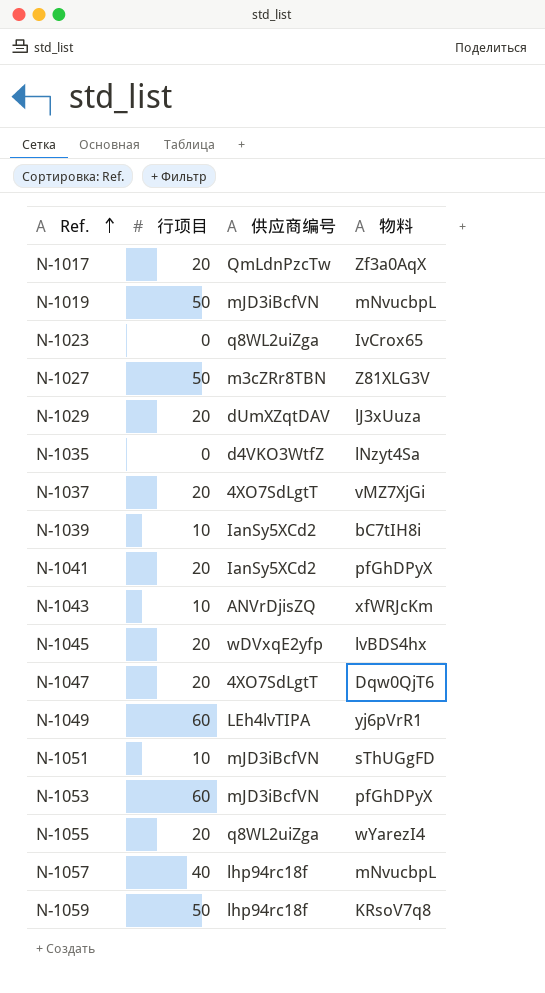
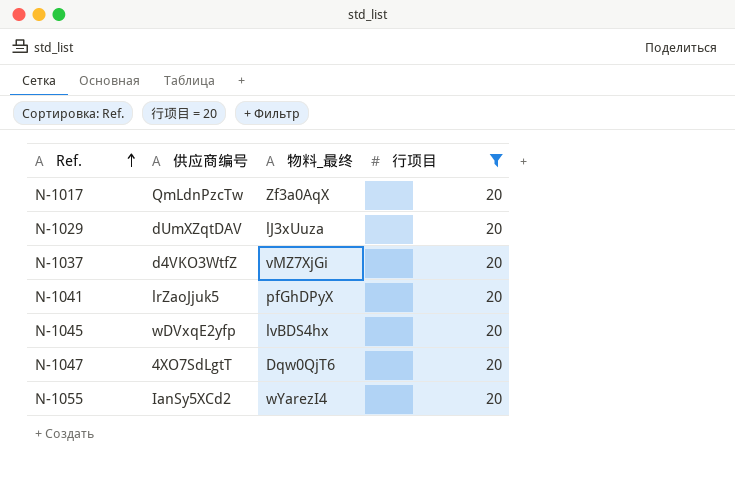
filter: none -> 行项目 = 20
column name: 物料 -> 物料_最终
column 行项目 | position: 2 -> 4
N-1037 | 供应商编号: 4XO7SdLgtT -> d4VKO3WtfZ
N-1041 | 供应商编号: IanSy5XCd2 -> lrZaoJjuk5
N-1055 | 供应商编号: q8WL2uiZga -> IanSy5XCd2

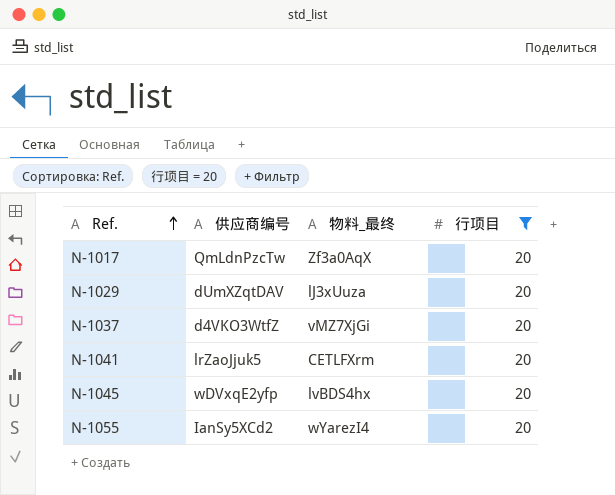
row N-1047: 4XO7SdLgtT | Dqw0QjT6 | 20 -> none
N-1041 | 物料_最终: pfGhDPyX -> CETLFXrm

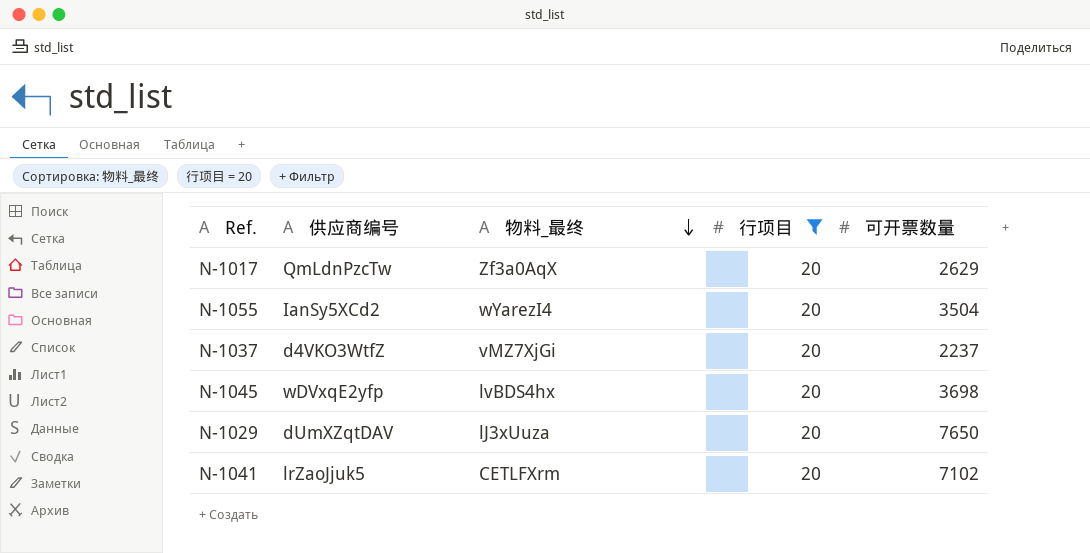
row order: Ref. ascending -> 物料_最终 descending
column 可开票数量 | position: none -> 5

